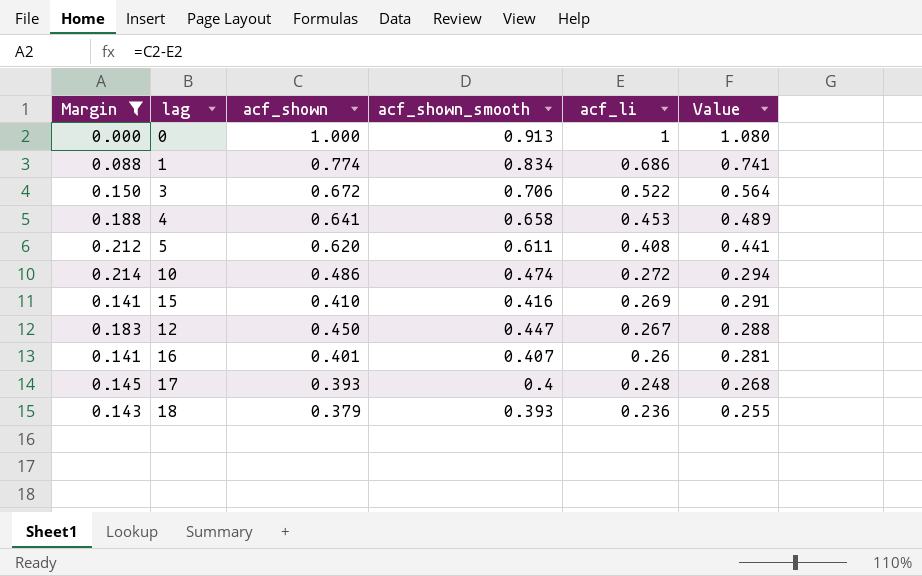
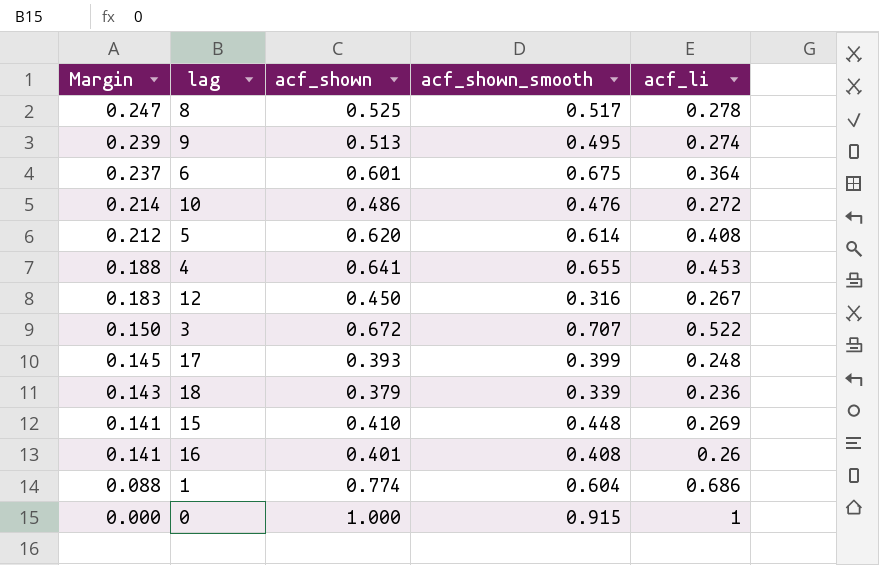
filter: Margin <= 0.214 -> none
row order: acf_li descending -> Margin descending
column Value | formula: [acf_li] * 1.08 -> none
10 | acf_shown_smooth: 0.474 -> 0.476
5 | acf_shown_smooth: 0.611 -> 0.614
4 | acf_shown_smooth: 0.658 -> 0.655
12 | acf_shown_smooth: 0.447 -> 0.316
3 | acf_shown_smooth: 0.706 -> 0.707
17 | acf_shown_smooth: 0.4 -> 0.399
18 | acf_shown_smooth: 0.393 -> 0.339
15 | acf_shown_smooth: 0.416 -> 0.448
16 | acf_shown_smooth: 0.407 -> 0.408
1 | acf_shown_smooth: 0.834 -> 0.604
0 | acf_shown_smooth: 0.913 -> 0.915

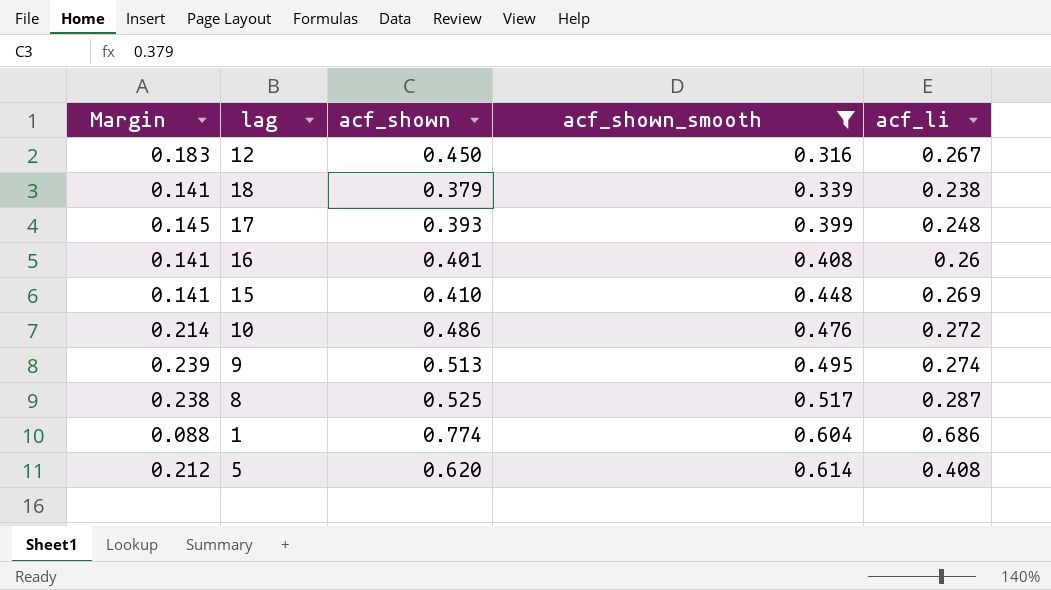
filter: none -> acf_shown_smooth <= 0.614
row order: Margin descending -> acf_shown_smooth ascending
18 | Margin: 0.143 -> 0.141
18 | acf_li: 0.236 -> 0.238
8 | Margin: 0.247 -> 0.238
8 | acf_li: 0.278 -> 0.287

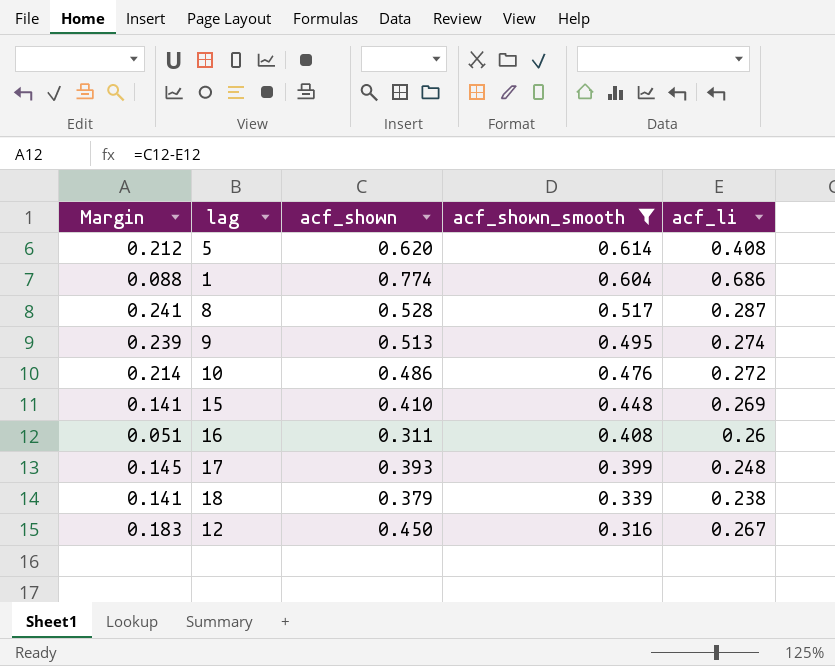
row order: acf_shown_smooth ascending -> acf_shown_smooth descending
8 | Margin: 0.238 -> 0.241
8 | acf_shown: 0.525 -> 0.528
16 | Margin: 0.141 -> 0.051
16 | acf_shown: 0.401 -> 0.311

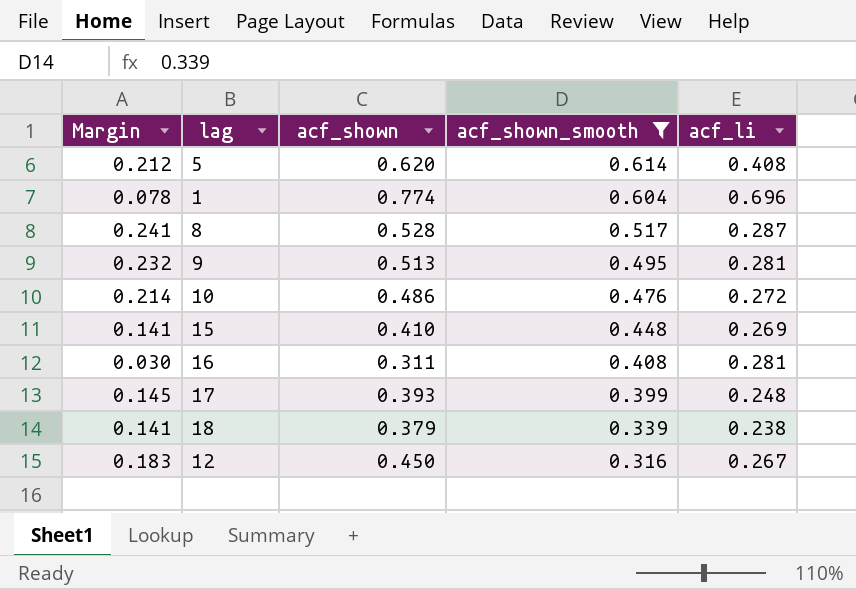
1 | Margin: 0.088 -> 0.078
1 | acf_li: 0.686 -> 0.696
9 | Margin: 0.239 -> 0.232
9 | acf_li: 0.274 -> 0.281
16 | Margin: 0.051 -> 0.030
16 | acf_li: 0.26 -> 0.281

